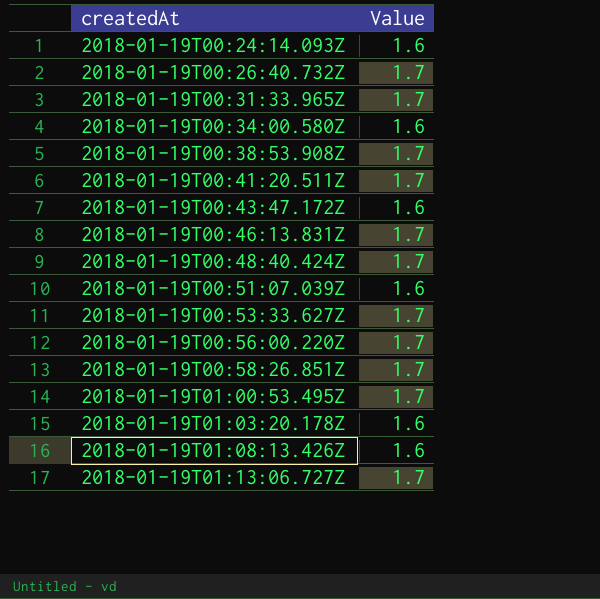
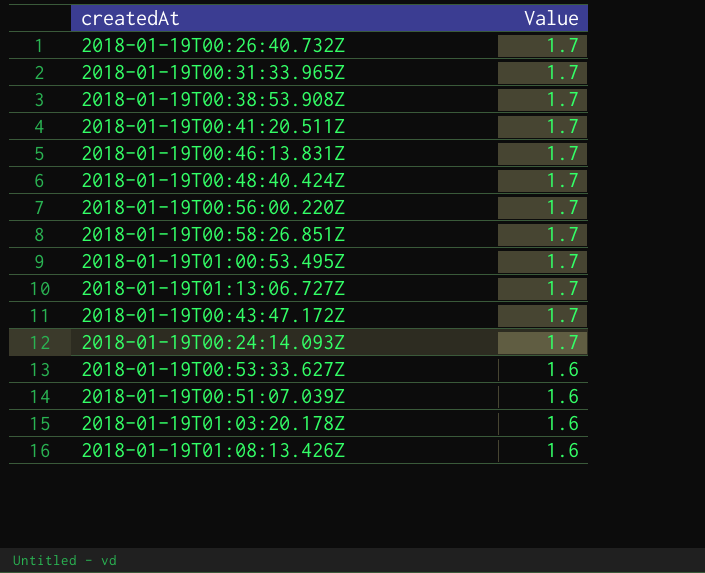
row order: createdAt ascending -> Value descending
row 2018-01-19T00:34:00.580Z: 1.6 -> none
2018-01-19T00:43:47.172Z | Value: 1.6 -> 1.7
2018-01-19T00:24:14.093Z | Value: 1.6 -> 1.7
2018-01-19T00:53:33.627Z | Value: 1.7 -> 1.6

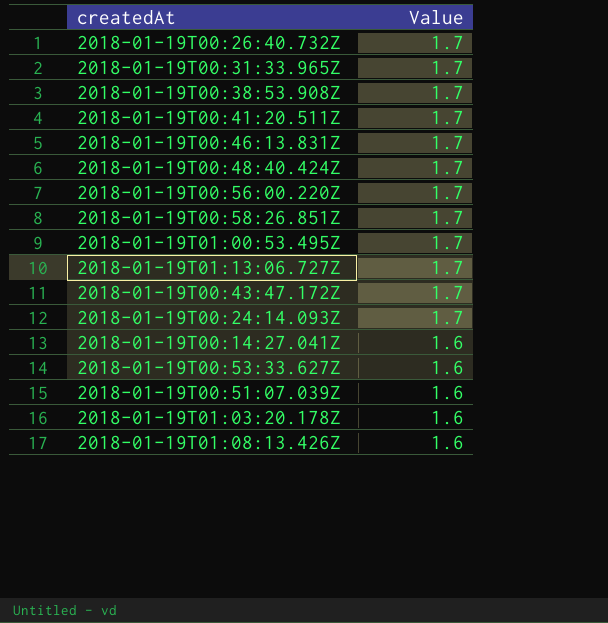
row 2018-01-19T00:14:27.041Z: none -> 1.6

